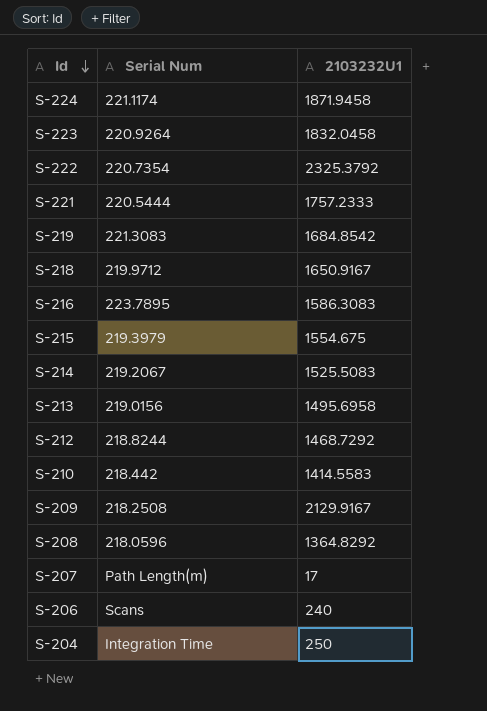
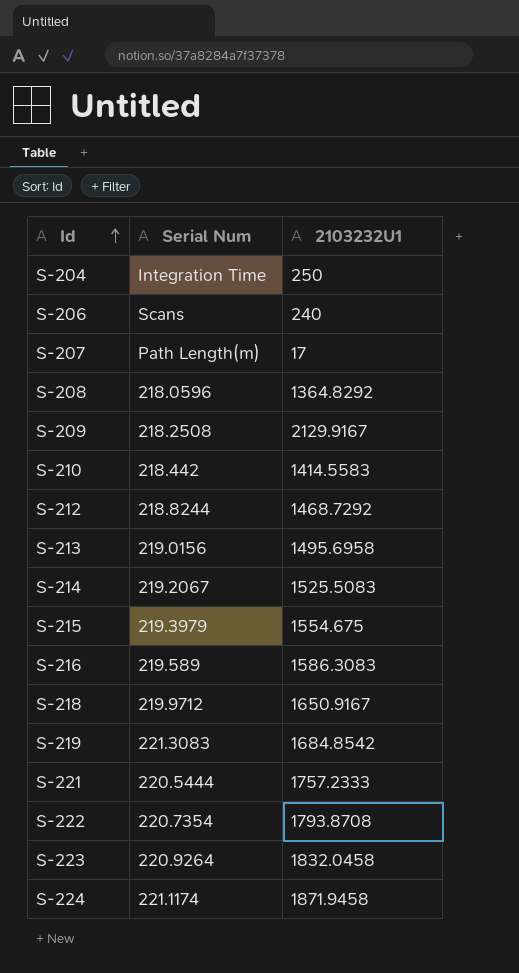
row order: Id descending -> Id ascending
S-216 | Serial Num: 223.7895 -> 219.589
S-222 | 2103232U1: 2325.3792 -> 1793.8708

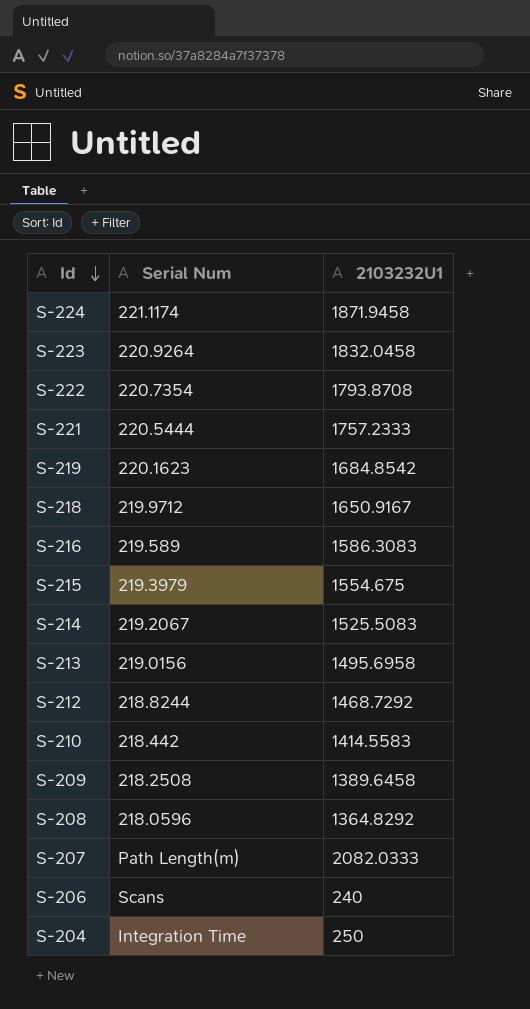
row order: Id ascending -> Id descending
S-219 | Serial Num: 221.3083 -> 220.1623
S-209 | 2103232U1: 2129.9167 -> 1389.6458
S-207 | 2103232U1: 17 -> 2082.0333

